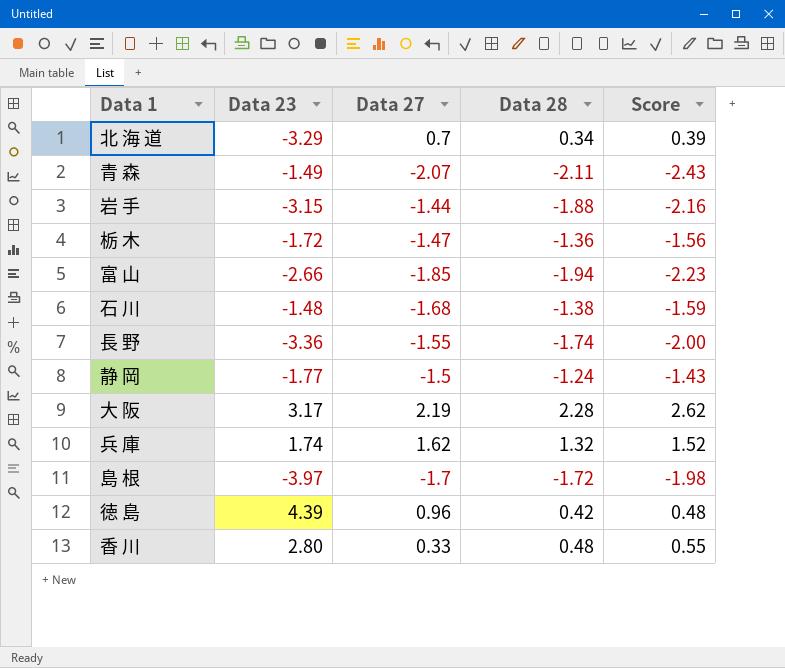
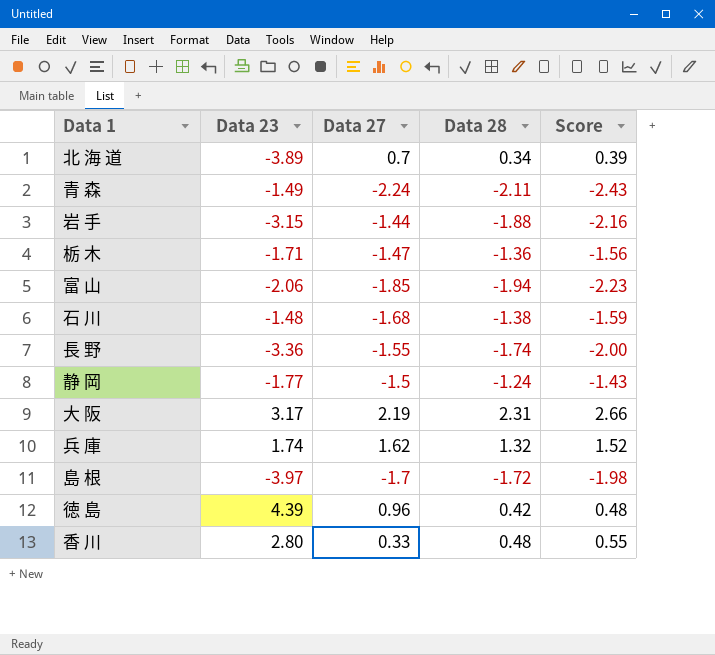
北 海 道 | Data 23: -3.29 -> -3.89
青 森 | Data 27: -2.07 -> -2.24
栃 木 | Data 23: -1.72 -> -1.71
富 山 | Data 23: -2.66 -> -2.06
大 阪 | Data 28: 2.28 -> 2.31
大 阪 | Score: 2.62 -> 2.66

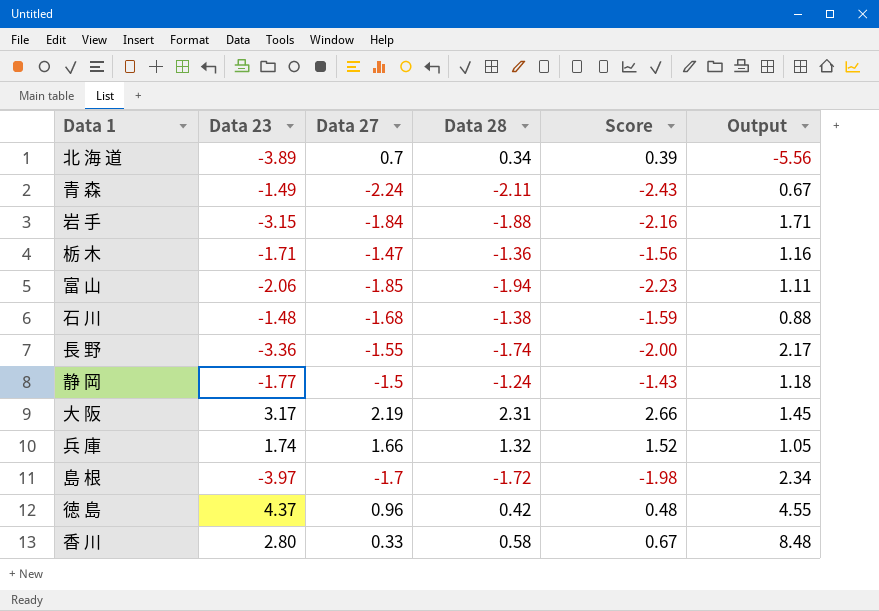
column Output | formula: none -> [Data 23] / [Data 27]
岩 手 | Data 27: -1.44 -> -1.84
兵 庫 | Data 27: 1.62 -> 1.66
徳 島 | Data 23: 4.39 -> 4.37
香 川 | Data 28: 0.48 -> 0.58
香 川 | Score: 0.55 -> 0.67

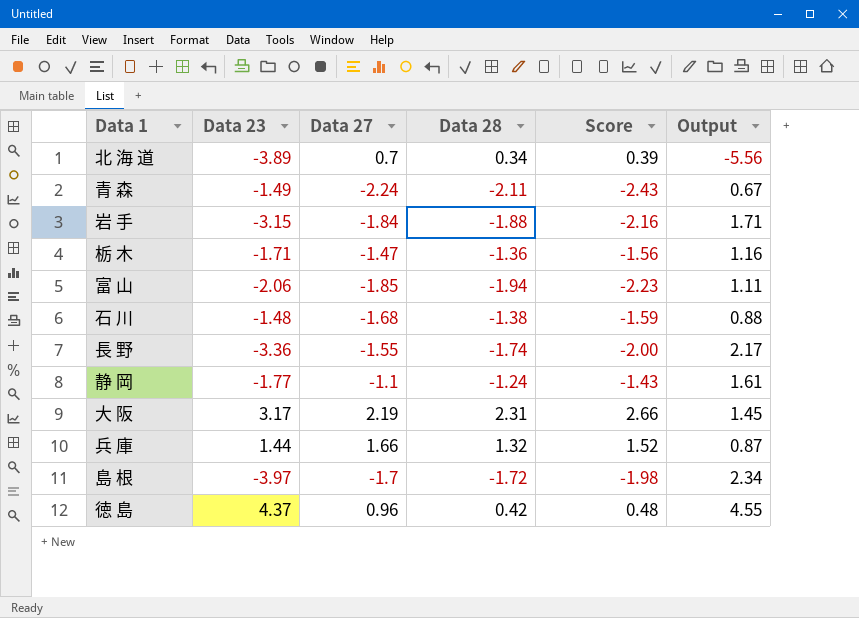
row 香 川: 2.80 | 0.33 | 0.58 | 0.67 | 8.48 -> none
静 岡 | Data 27: -1.5 -> -1.1
静 岡 | Output: 1.18 -> 1.61
兵 庫 | Data 23: 1.74 -> 1.44
兵 庫 | Output: 1.05 -> 0.87

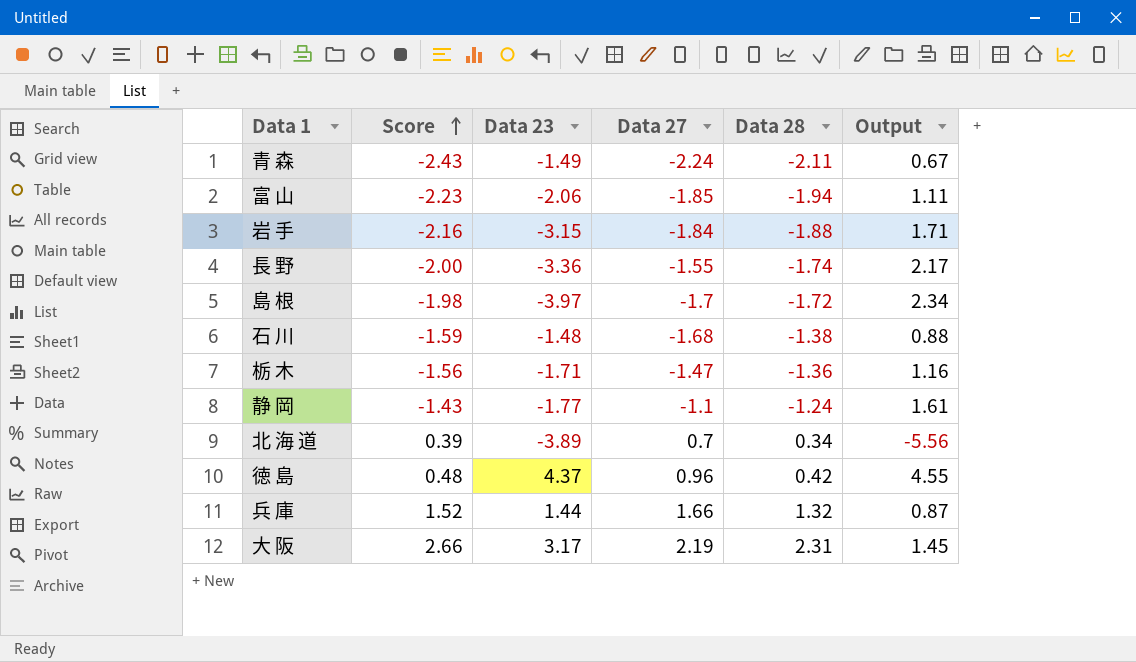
row order: none -> Score ascending
column Score | position: 5 -> 2

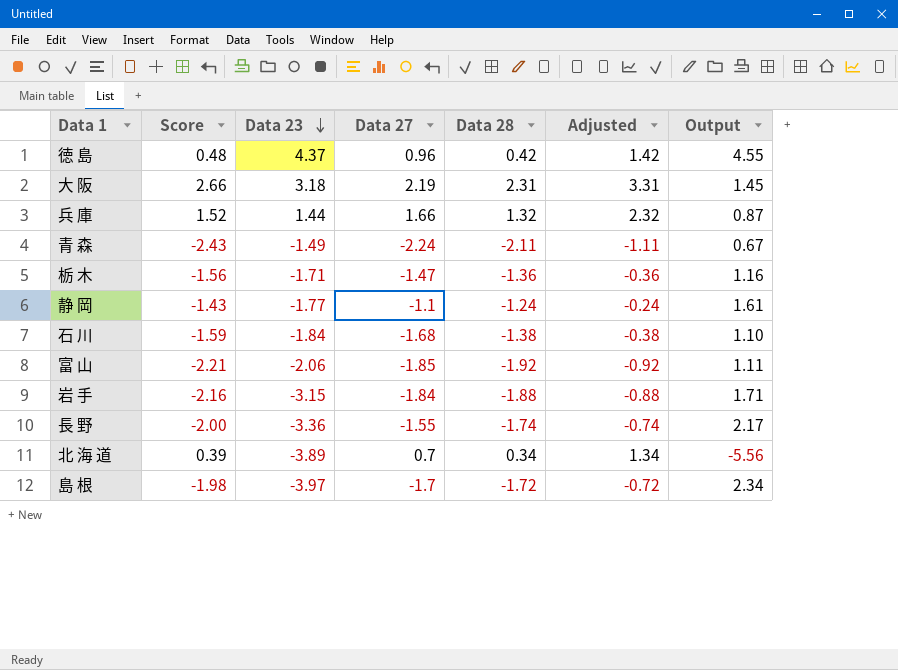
row order: Score ascending -> Data 23 descending
column Adjusted | formula: none -> [Data 28] + 1
大 阪 | Data 23: 3.17 -> 3.18
石 川 | Data 23: -1.48 -> -1.84
石 川 | Output: 0.88 -> 1.10
富 山 | Score: -2.23 -> -2.21
富 山 | Data 28: -1.94 -> -1.92

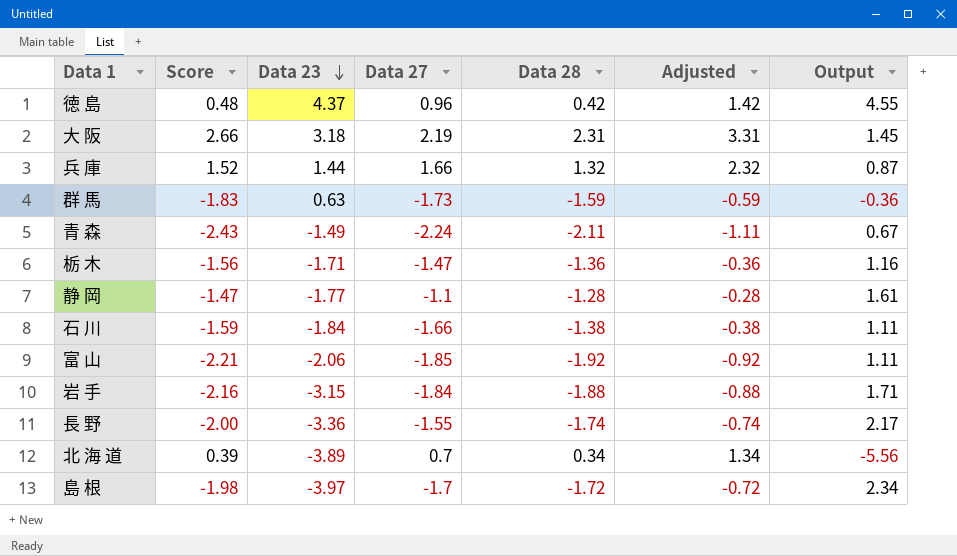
row 群 馬: none -> -1.83 | 0.63 | -1.73 | -1.59 | -0.59 | -0.36
静 岡 | Score: -1.43 -> -1.47
静 岡 | Data 28: -1.24 -> -1.28
静 岡 | Adjusted: -0.24 -> -0.28
石 川 | Data 27: -1.68 -> -1.66
石 川 | Output: 1.10 -> 1.11

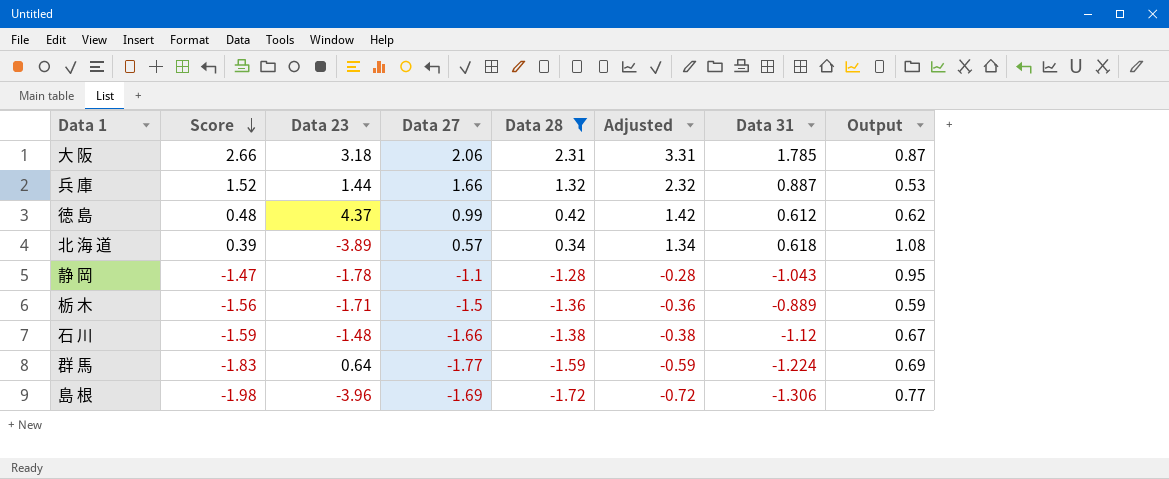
filter: none -> Data 28 >= -1.72
row order: Data 23 descending -> Score descending
column Data 31 | position: none -> 7
column Output | formula: [Data 23] / [Data 27] -> [Data 31] / [Data 27]
大 阪 | Data 27: 2.19 -> 2.06
徳 島 | Data 27: 0.96 -> 0.99
北 海 道 | Data 27: 0.7 -> 0.57
静 岡 | Data 23: -1.77 -> -1.78
栃 木 | Data 27: -1.47 -> -1.5
石 川 | Data 23: -1.84 -> -1.48
群 馬 | Data 23: 0.63 -> 0.64
群 馬 | Data 27: -1.73 -> -1.77
島 根 | Data 23: -3.97 -> -3.96
島 根 | Data 27: -1.7 -> -1.69

